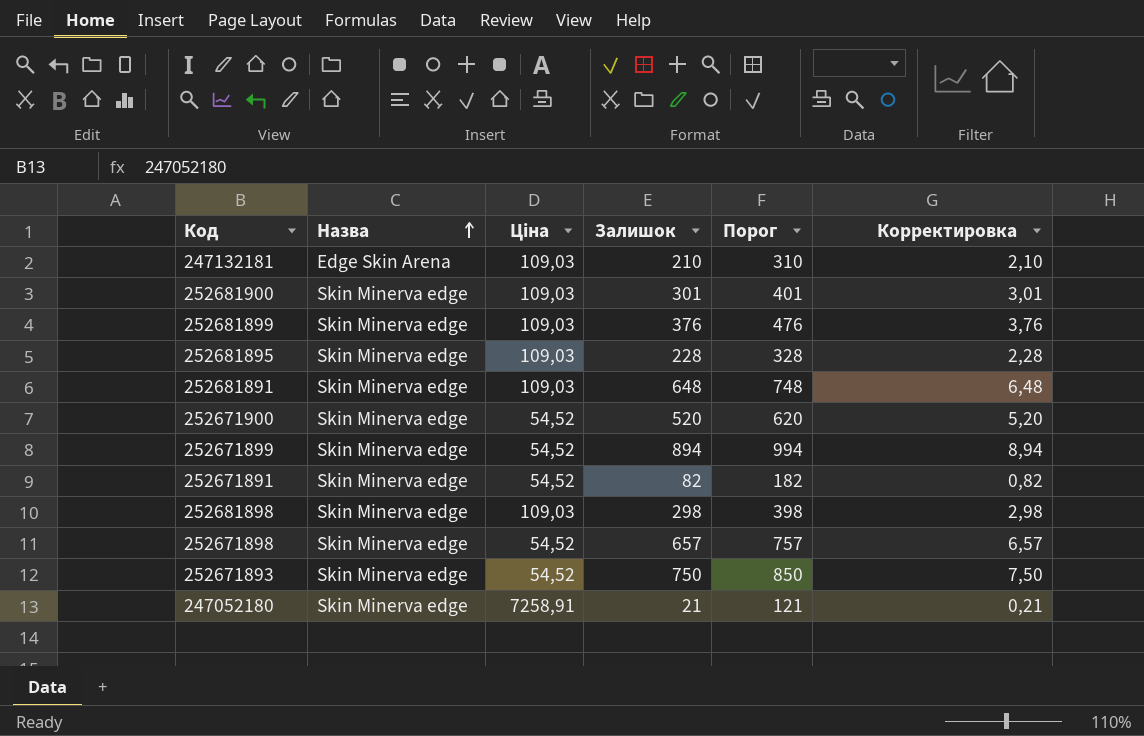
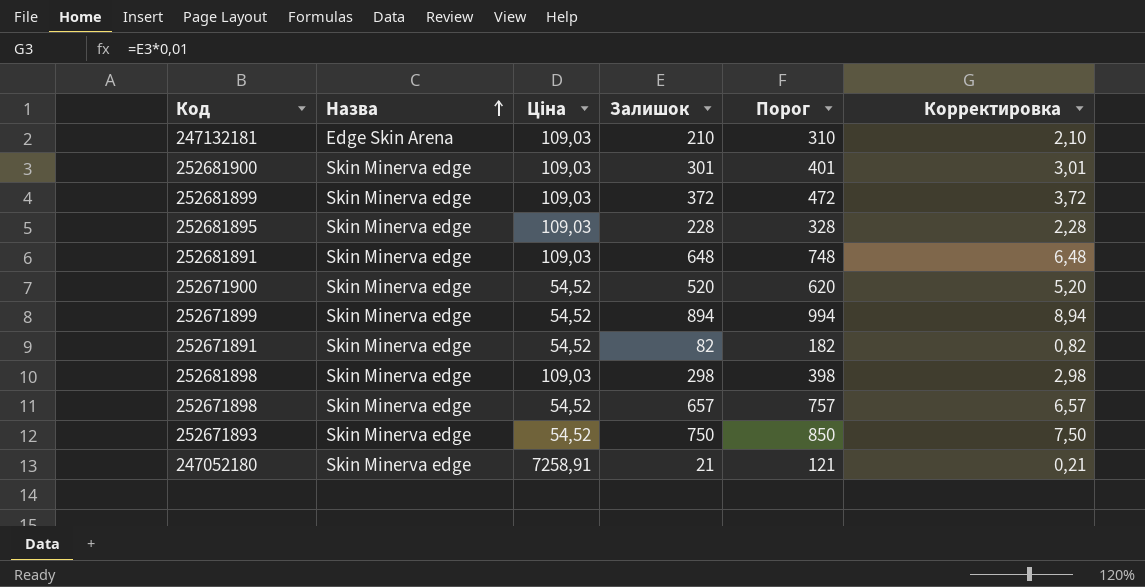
252681899 | Залишок: 376 -> 372
252681899 | Порог: 476 -> 472
252681899 | Корректировка: 3,76 -> 3,72

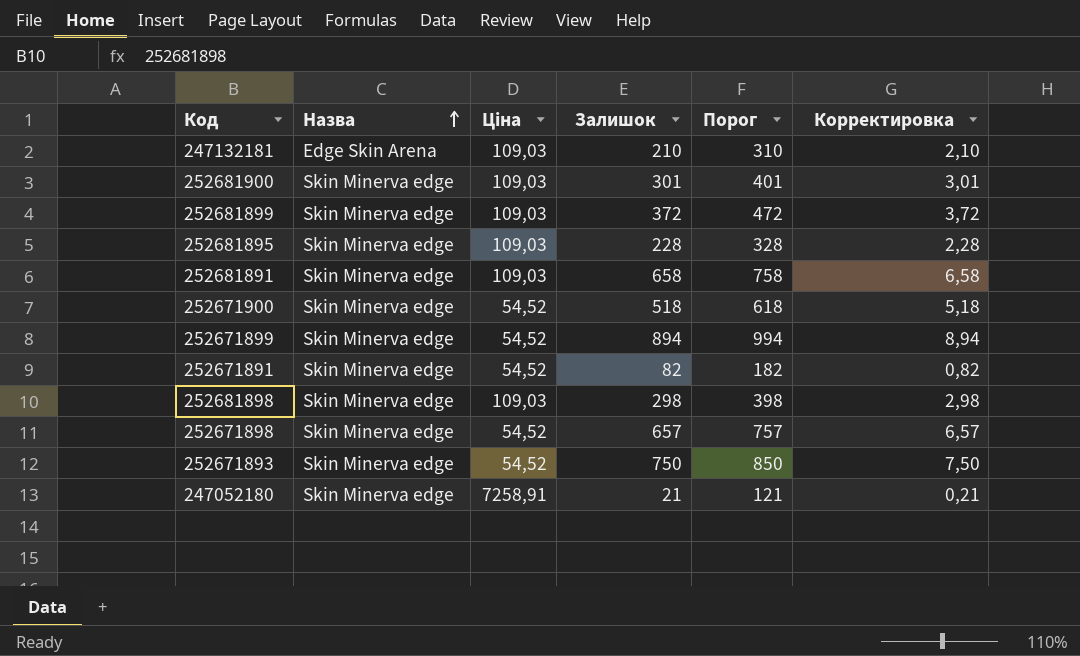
252681891 | Залишок: 648 -> 658
252681891 | Порог: 748 -> 758
252681891 | Корректировка: 6,48 -> 6,58
252671900 | Залишок: 520 -> 518
252671900 | Порог: 620 -> 618
252671900 | Корректировка: 5,20 -> 5,18

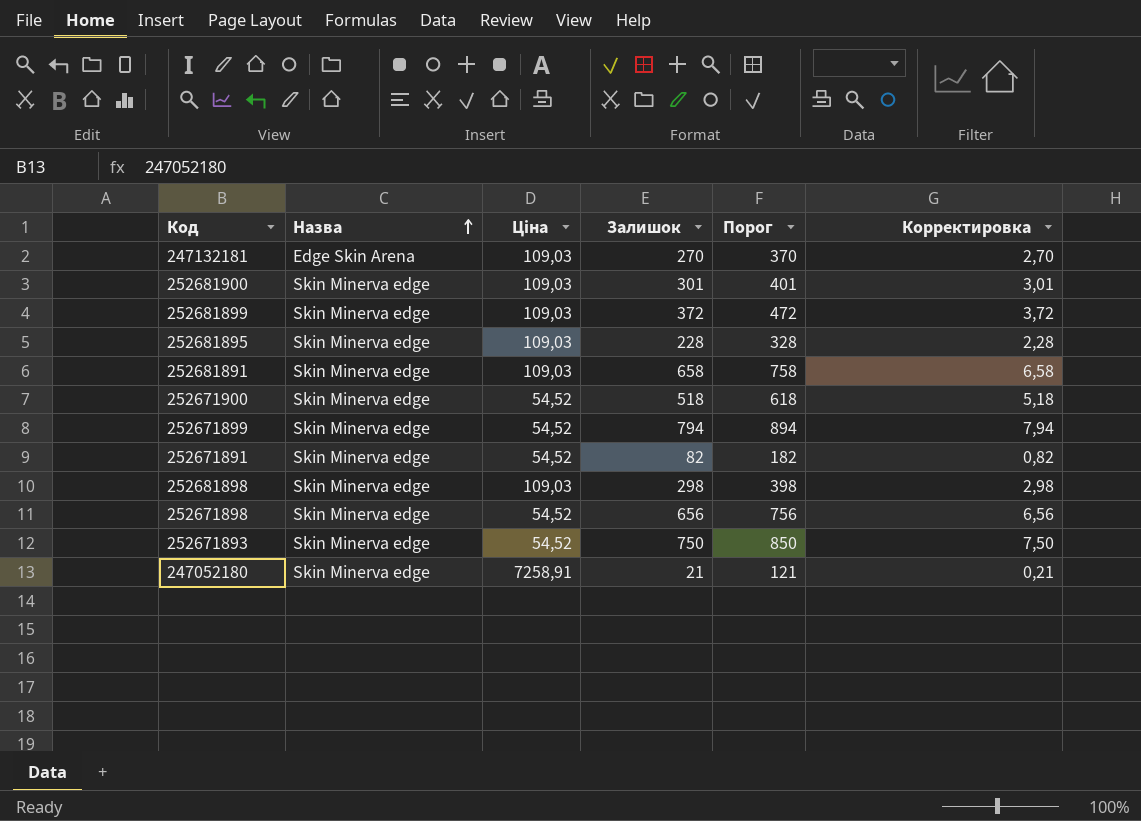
247132181 | Залишок: 210 -> 270
247132181 | Порог: 310 -> 370
247132181 | Корректировка: 2,10 -> 2,70
252671899 | Залишок: 894 -> 794
252671899 | Порог: 994 -> 894
252671899 | Корректировка: 8,94 -> 7,94
252671898 | Залишок: 657 -> 656
252671898 | Порог: 757 -> 756
252671898 | Корректировка: 6,57 -> 6,56

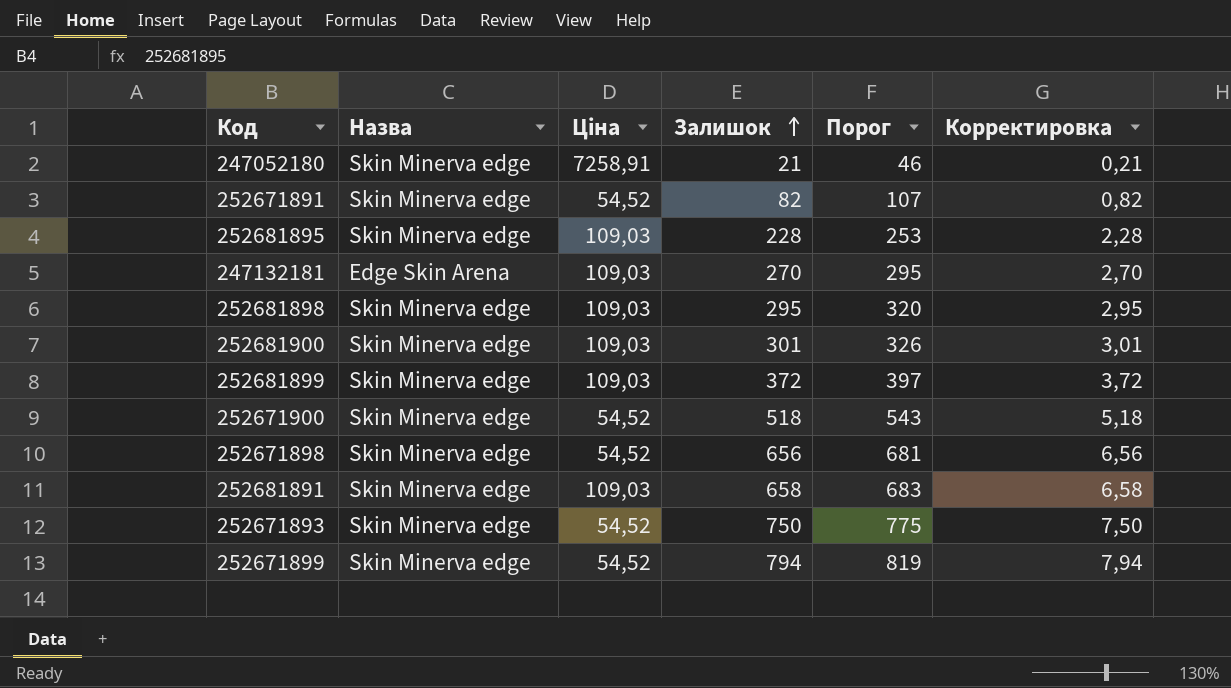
row order: Назва ascending -> Залишок ascending
column Порог | formula: [Залишок] + 100 -> [Залишок] + 25
252681898 | Залишок: 298 -> 295
252681898 | Корректировка: 2,98 -> 2,95

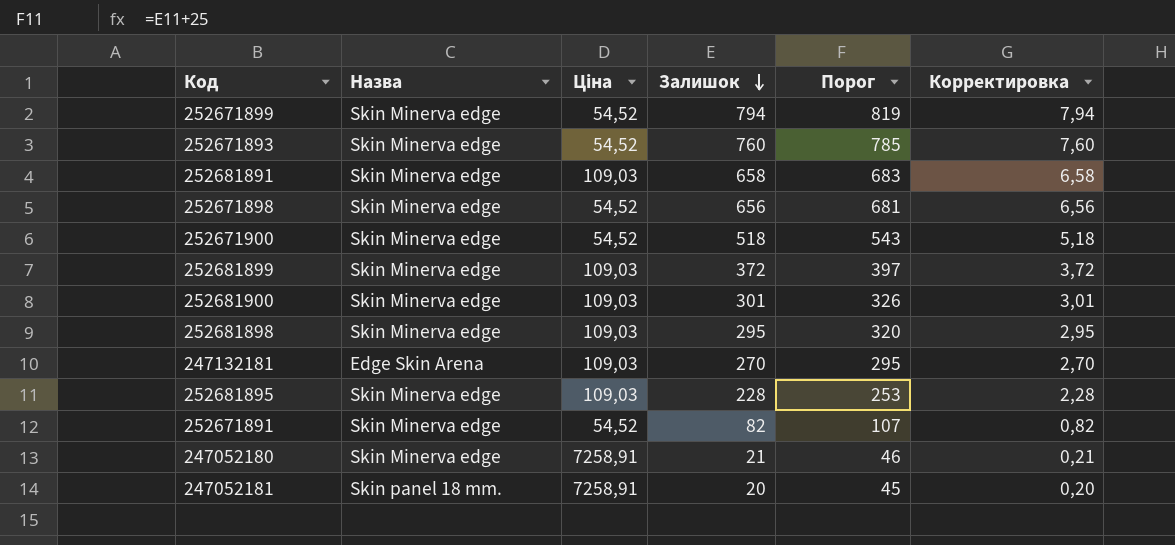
row order: Залишок ascending -> Залишок descending
252671893 | Залишок: 750 -> 760
252671893 | Порог: 775 -> 785
252671893 | Корректировка: 7,50 -> 7,60
row 247052181: none -> Skin panel 18 mm. | 7258,91 | 20 | 45 | 0,20

